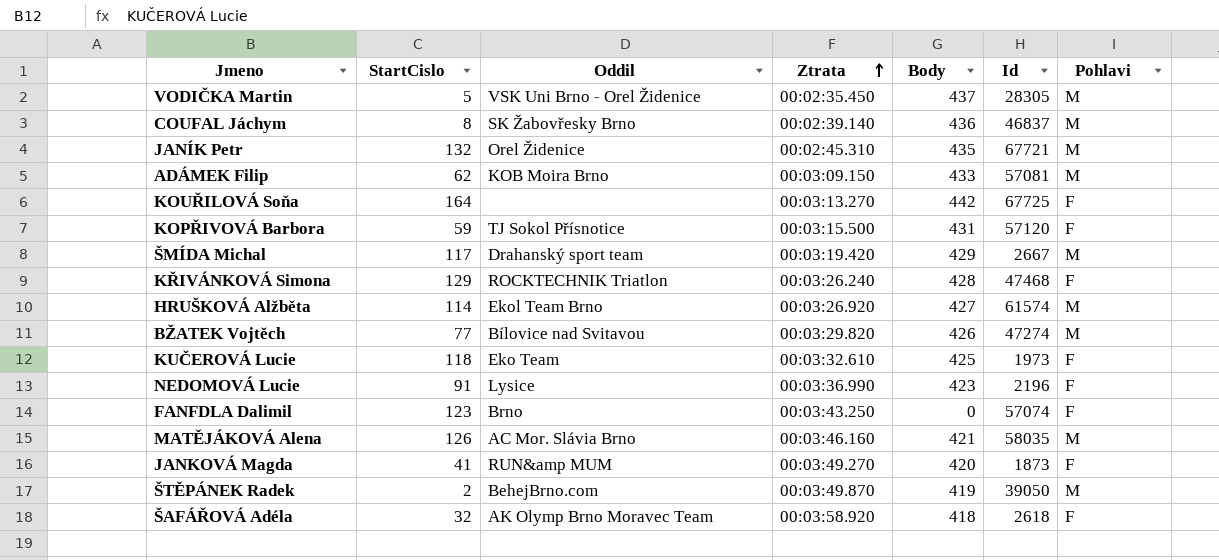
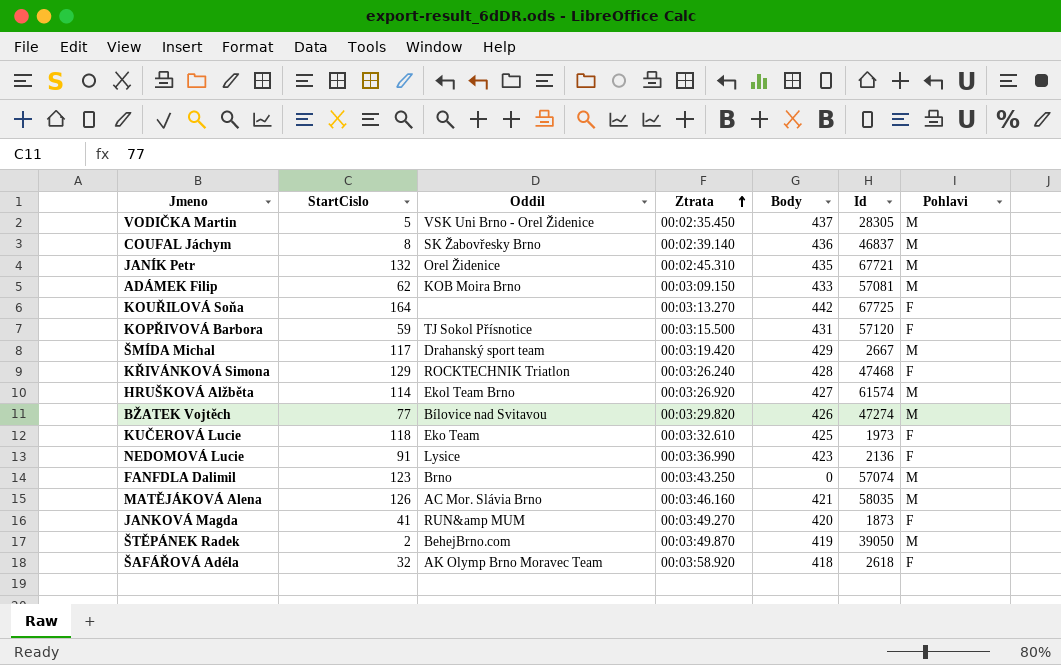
NEDOMOVÁ Lucie | Id: 2196 -> 2136
FANFDLA Dalimil | Pohlavi: F -> M

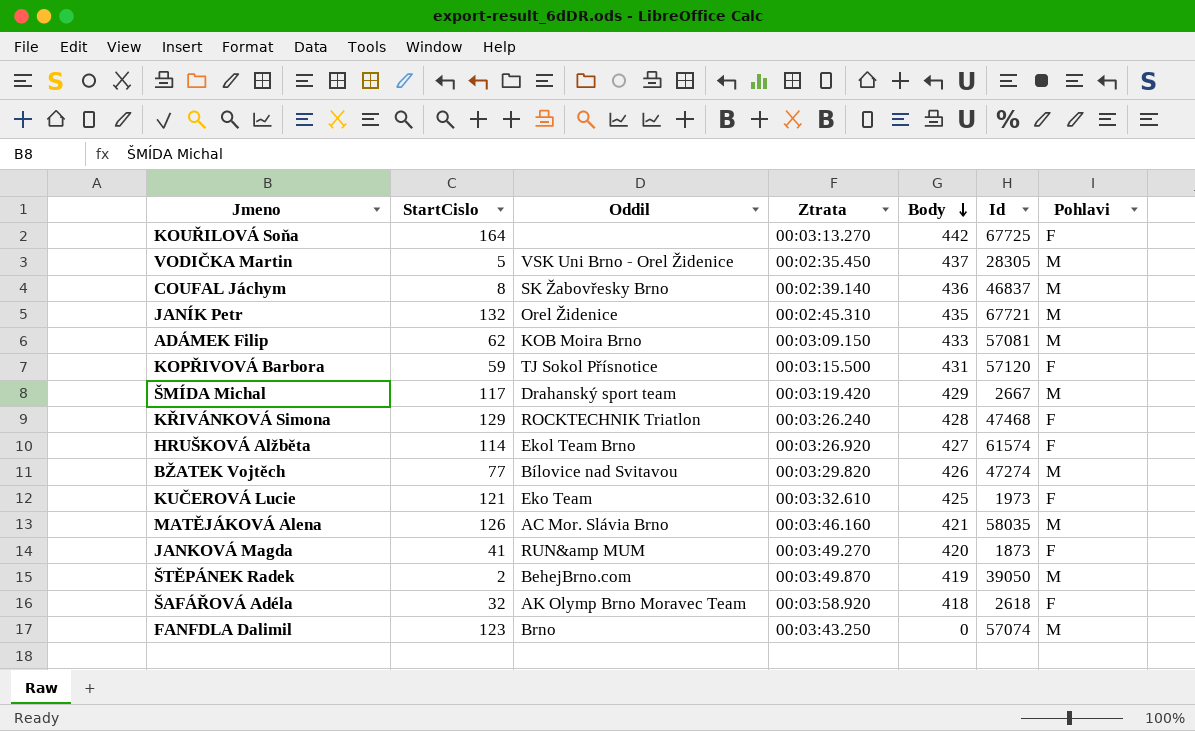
row order: Ztrata ascending -> Body descending
row NEDOMOVÁ Lucie: 91 | Lysice | 00:03:36.990 | 423 | 2136 | F -> none
HRUŠKOVÁ Alžběta | Pohlavi: M -> F
KUČEROVÁ Lucie | StartCislo: 118 -> 121

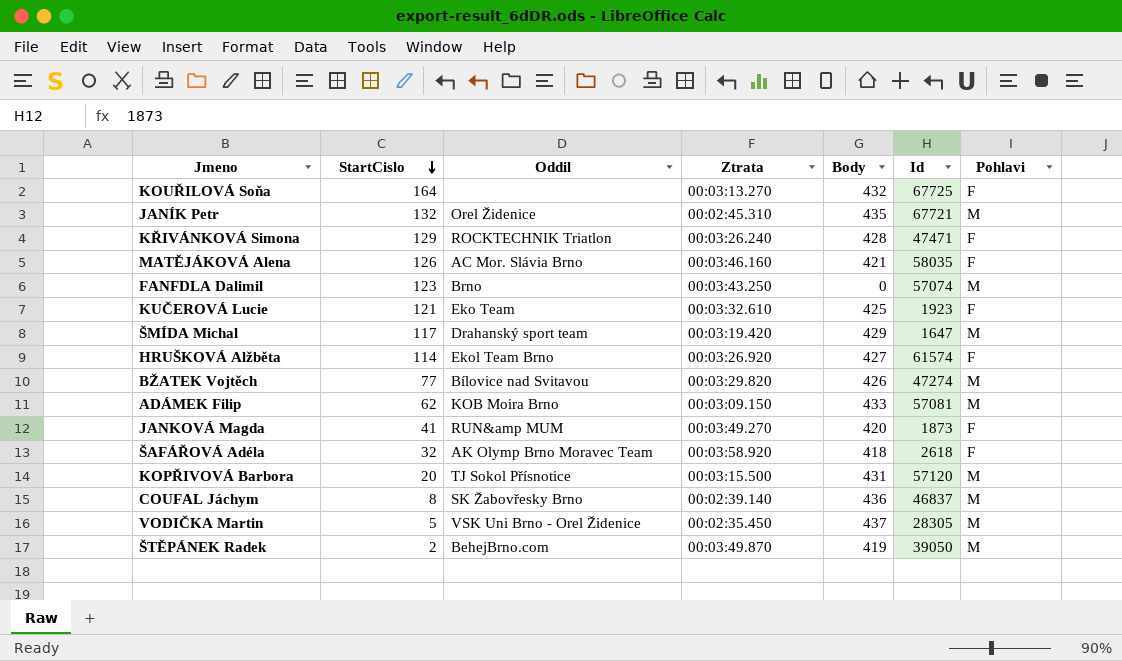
row order: Body descending -> StartCislo descending
KOUŘILOVÁ Soňa | Body: 442 -> 432
KŘIVÁNKOVÁ Simona | Id: 47468 -> 47471
MATĚJÁKOVÁ Alena | Pohlavi: M -> F
KUČEROVÁ Lucie | Id: 1973 -> 1923
ŠMÍDA Michal | Id: 2667 -> 1647
KOPŘIVOVÁ Barbora | StartCislo: 59 -> 20
KOPŘIVOVÁ Barbora | Pohlavi: F -> M

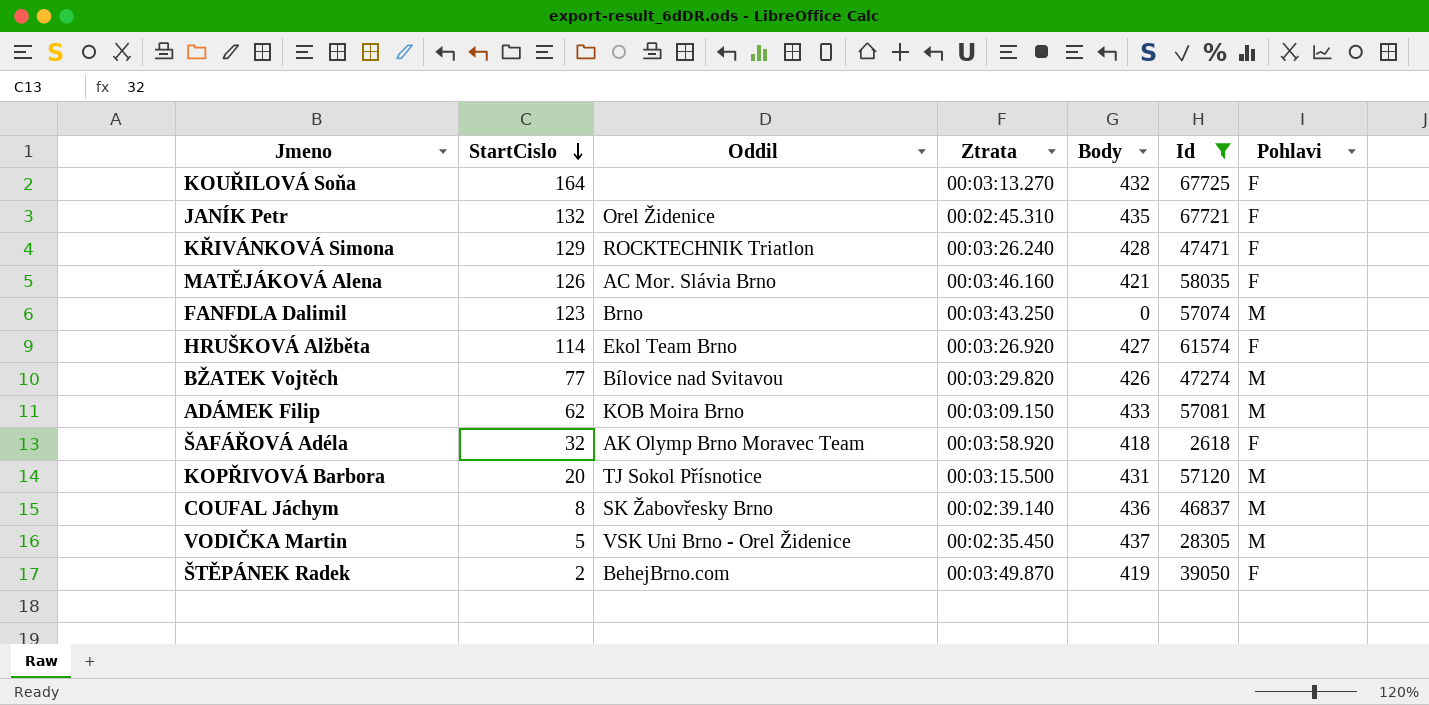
filter: none -> Id >= 2618
JANÍK Petr | Pohlavi: M -> F
ŠTĚPÁNEK Radek | Pohlavi: M -> F

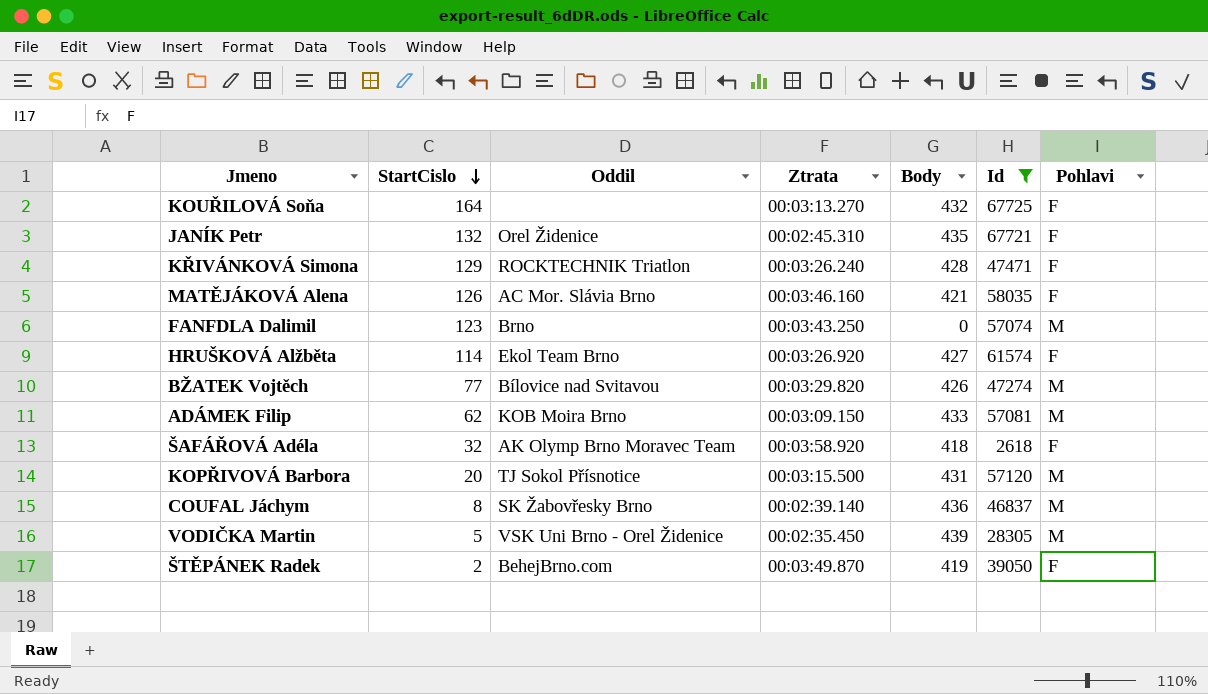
VODIČKA Martin | Body: 437 -> 439

